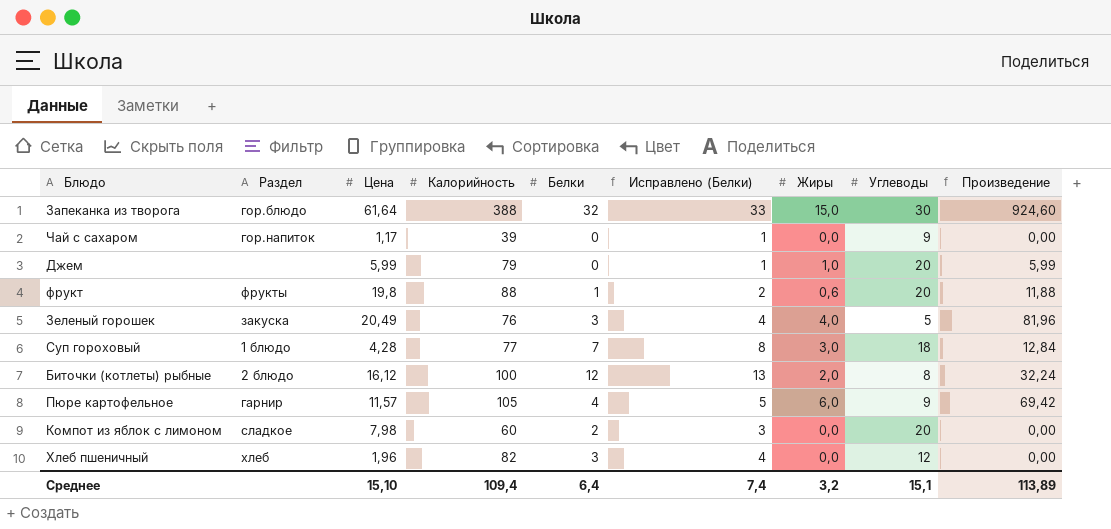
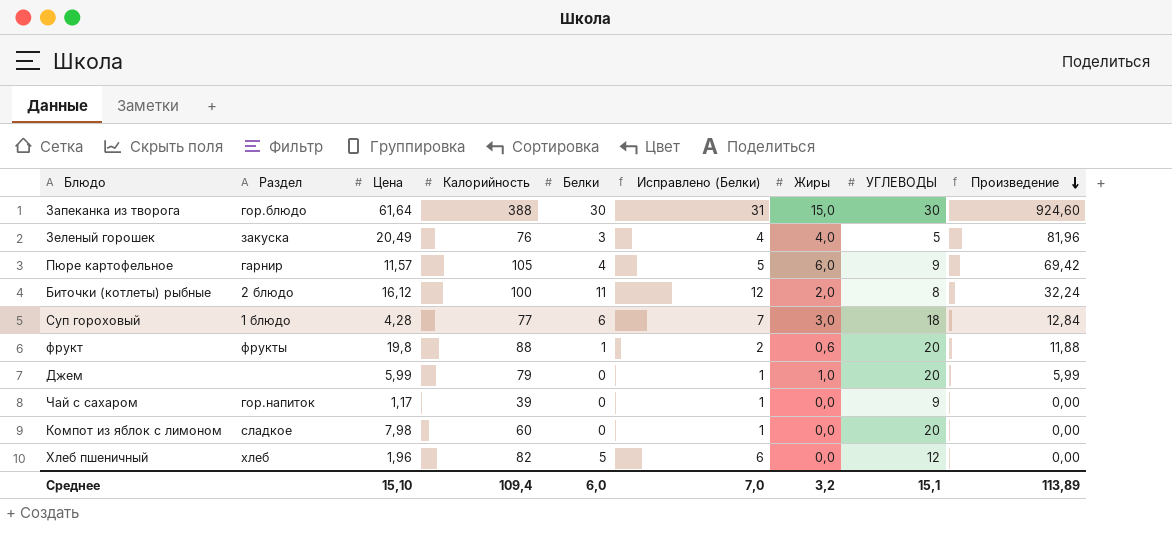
row order: none -> Произведение descending
column name: Углеводы -> УГЛЕВОДЫ
Запеканка из творога | Белки: 32 -> 30
Запеканка из творога | Исправлено (Белки): 33 -> 31
Биточки (котлеты) рыбные | Белки: 12 -> 11
Биточки (котлеты) рыбные | Исправлено (Белки): 13 -> 12
Суп гороховый | Белки: 7 -> 6
Суп гороховый | Исправлено (Белки): 8 -> 7
Компот из яблок с лимоном | Белки: 2 -> 0
Компот из яблок с лимоном | Исправлено (Белки): 3 -> 1
Хлеб пшеничный | Белки: 3 -> 5
Хлеб пшеничный | Исправлено (Белки): 4 -> 6
Среднее | Белки: 6,4 -> 6,0
Среднее | Исправлено (Белки): 7,4 -> 7,0

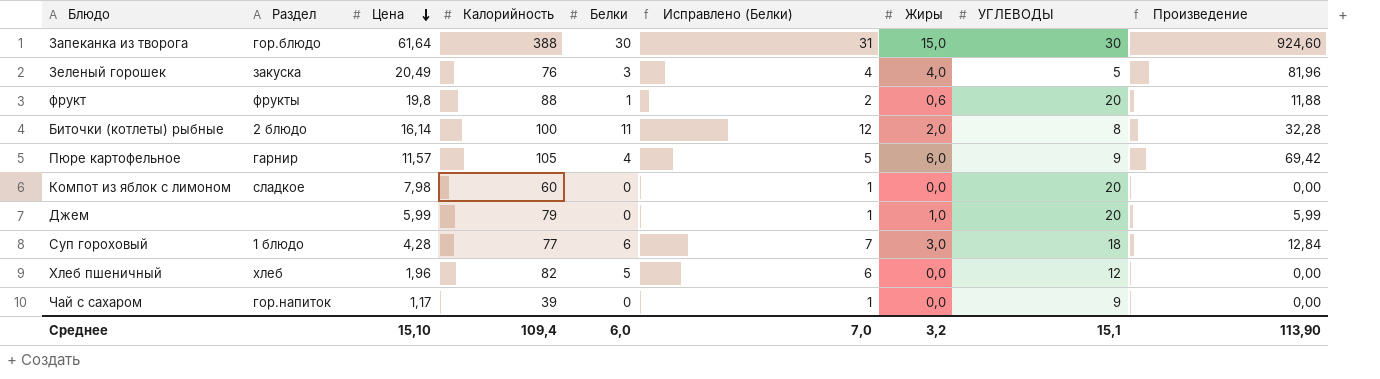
row order: Произведение descending -> Цена descending
Биточки (котлеты) рыбные | Цена: 16,12 -> 16,14
Биточки (котлеты) рыбные | Произведение: 32,24 -> 32,28
Среднее | Произведение: 113,89 -> 113,90

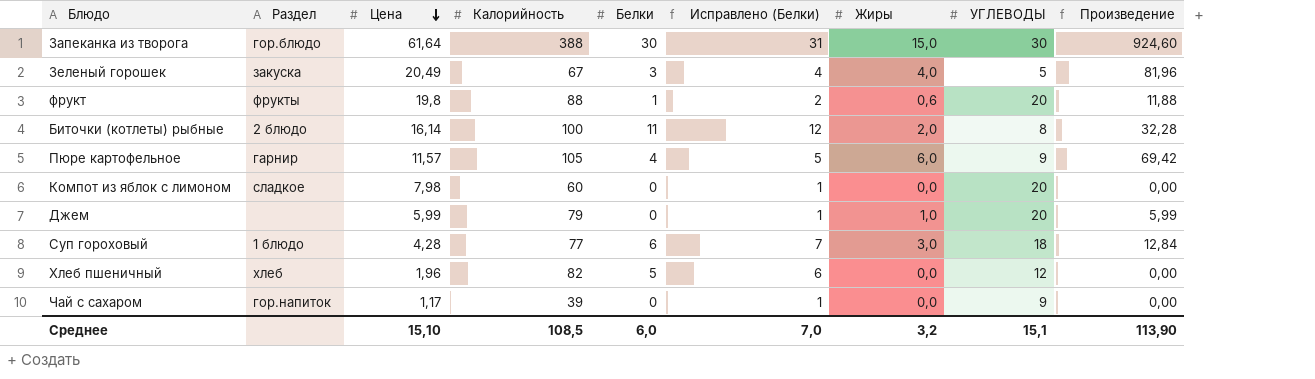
Зеленый горошек | Калорийность: 76 -> 67
Среднее | Калорийность: 109,4 -> 108,5

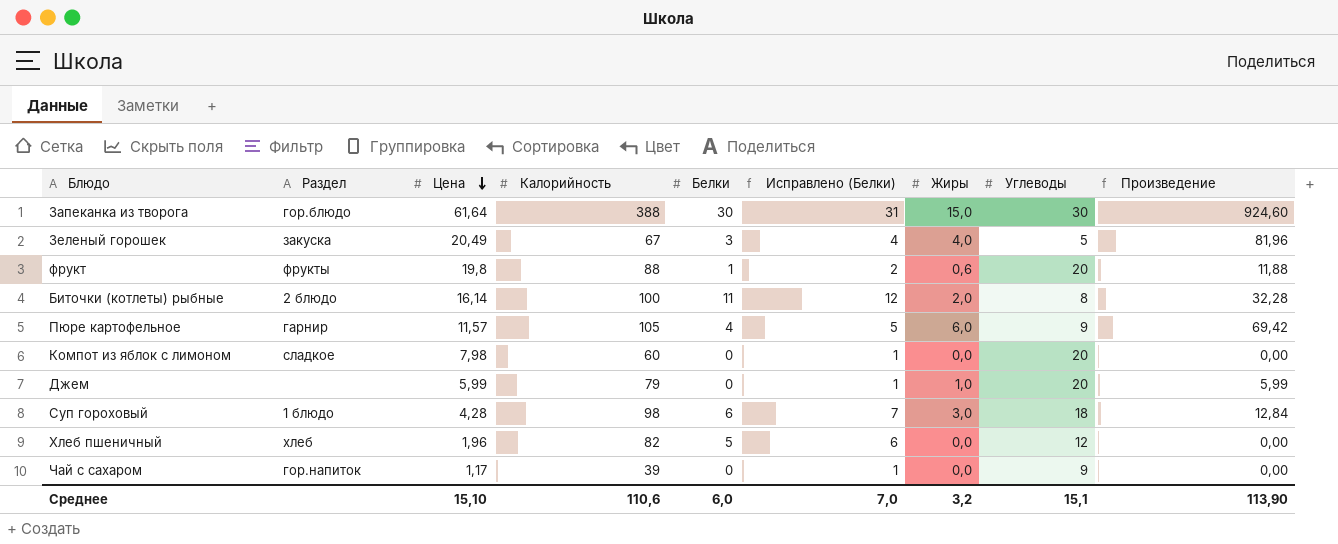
column name: УГЛЕВОДЫ -> Углеводы
Суп гороховый | Калорийность: 77 -> 98
Среднее | Калорийность: 108,5 -> 110,6

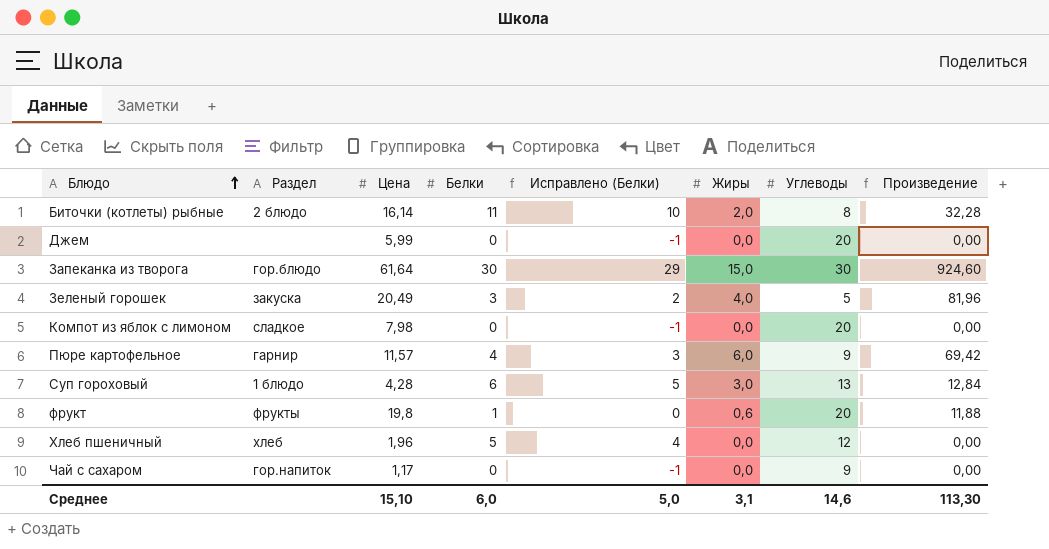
row order: Цена descending -> Блюдо ascending
column Калорийность | position: 4 -> none
column Исправлено (Белки) | formula: [Белки] + 1 -> [Белки] - 1
Джем | Жиры: 1,0 -> 0,0
Джем | Произведение: 5,99 -> 0,00
Суп гороховый | Углеводы: 18 -> 13
Среднее | Исправлено (Белки): 7,0 -> 5,0
Среднее | Жиры: 3,2 -> 3,1
Среднее | Углеводы: 15,1 -> 14,6
Среднее | Произведение: 113,90 -> 113,30

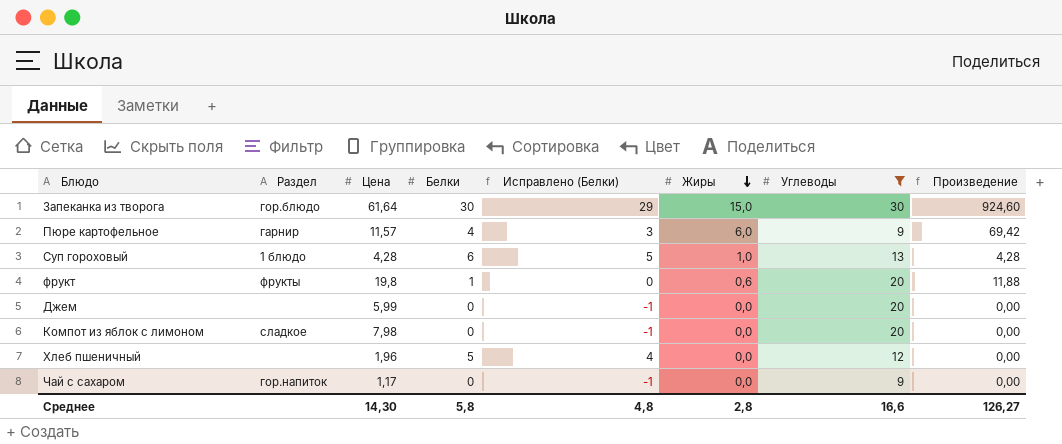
filter: none -> Углеводы >= 9
row order: Блюдо ascending -> Жиры descending
Суп гороховый | Жиры: 3,0 -> 1,0
Суп гороховый | Произведение: 12,84 -> 4,28
Хлеб пшеничный | Раздел: хлеб -> none
Среднее | Цена: 15,10 -> 14,30
Среднее | Белки: 6,0 -> 5,8
Среднее | Исправлено (Белки): 5,0 -> 4,8
Среднее | Жиры: 3,1 -> 2,8
Среднее | Углеводы: 14,6 -> 16,6
Среднее | Произведение: 113,30 -> 126,27

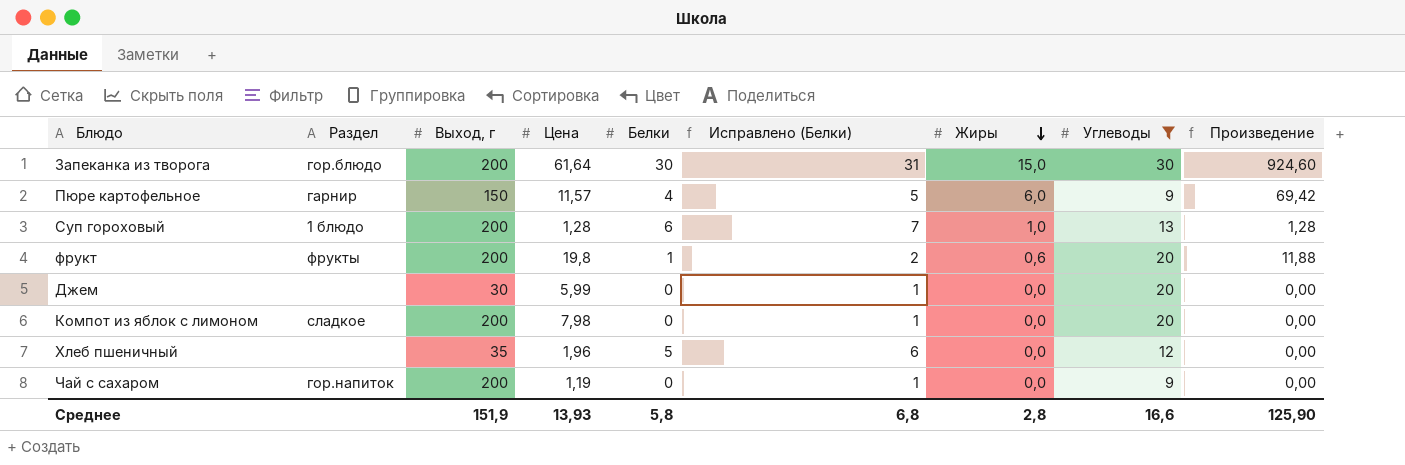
column Выход, г | position: none -> 3
column Исправлено (Белки) | formula: [Белки] - 1 -> [Белки] + 1
Суп гороховый | Цена: 4,28 -> 1,28
Суп гороховый | Произведение: 4,28 -> 1,28
Чай с сахаром | Цена: 1,17 -> 1,19
Среднее | Цена: 14,30 -> 13,93
Среднее | Исправлено (Белки): 4,8 -> 6,8
Среднее | Произведение: 126,27 -> 125,90

